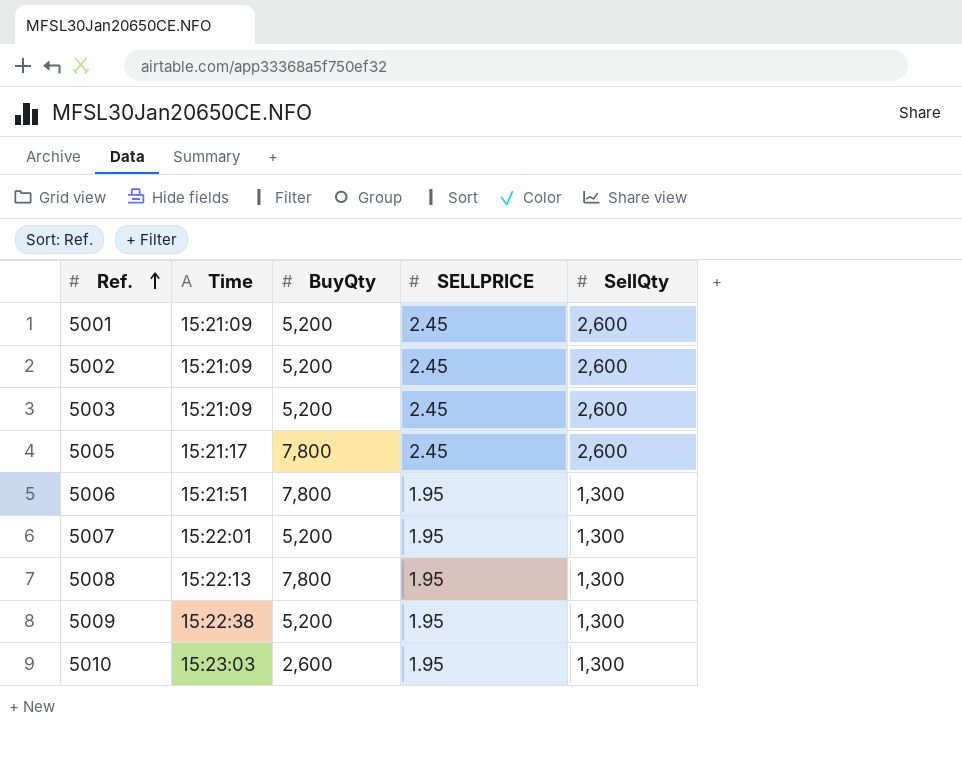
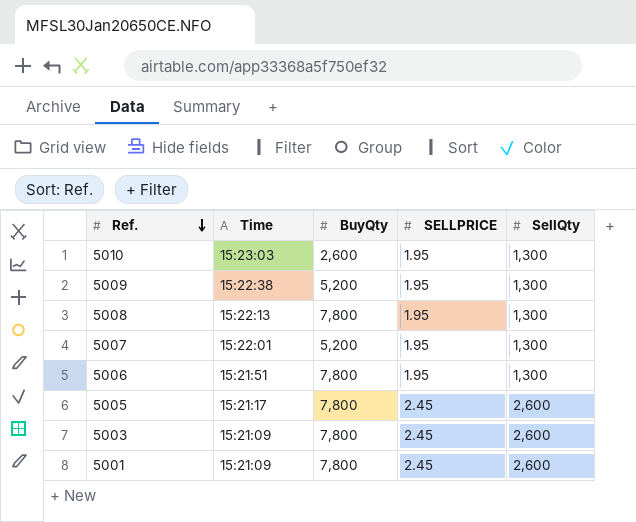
row order: Ref. ascending -> Ref. descending
row 5002: 15:21:09 | 5,200 | 2.45 | 2,600 -> none
5003 | BuyQty: 5,200 -> 7,800
5001 | BuyQty: 5,200 -> 7,800

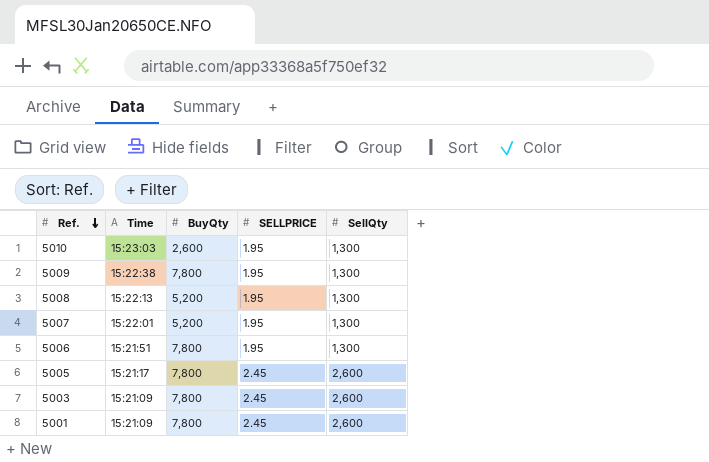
5009 | BuyQty: 5,200 -> 7,800
5008 | BuyQty: 7,800 -> 5,200

